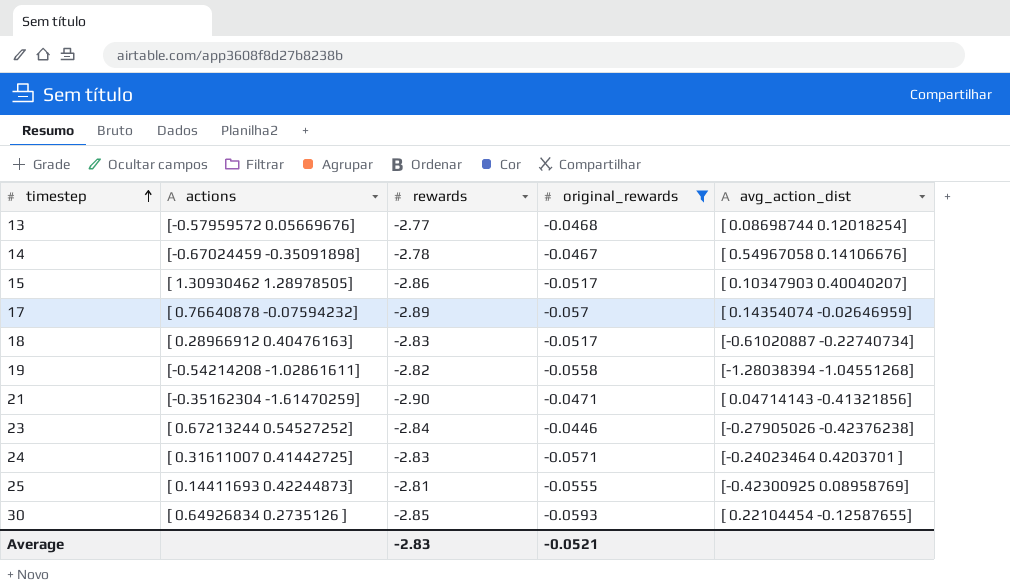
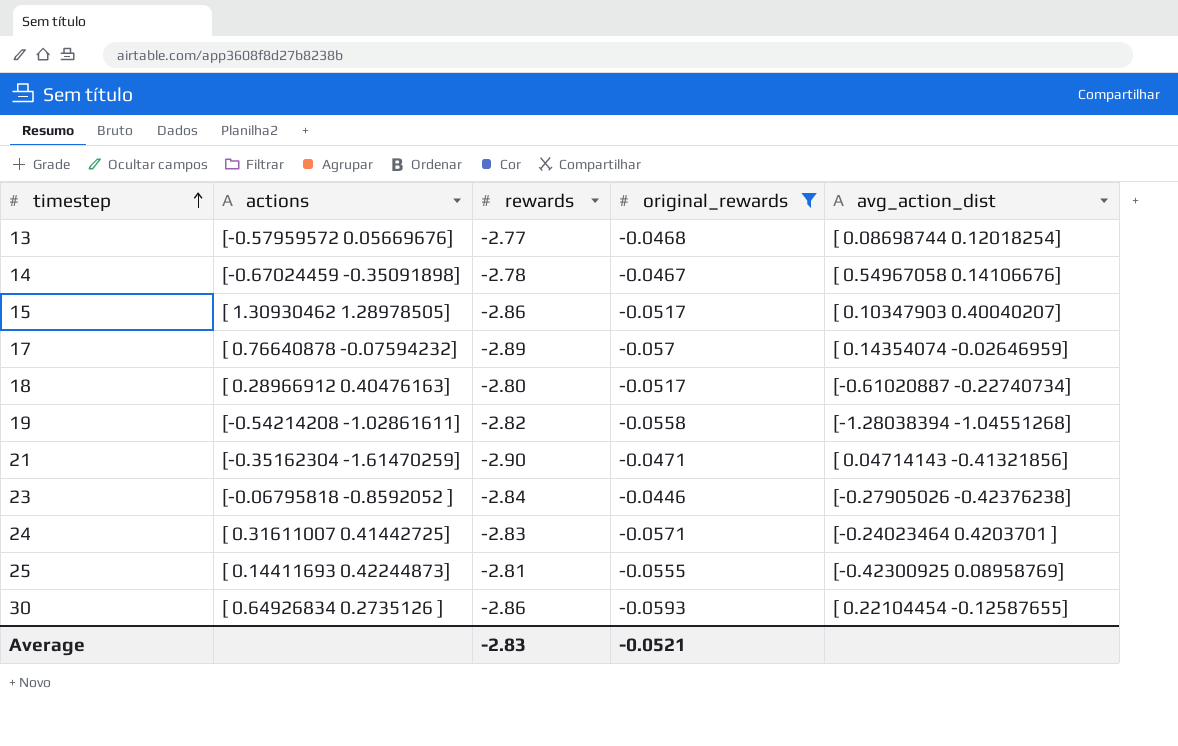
18 | rewards: -2.83 -> -2.80
23 | actions: [ 0.67213244 0.54527252] -> [-0.06795818 -0.8592052 ]
30 | rewards: -2.85 -> -2.86

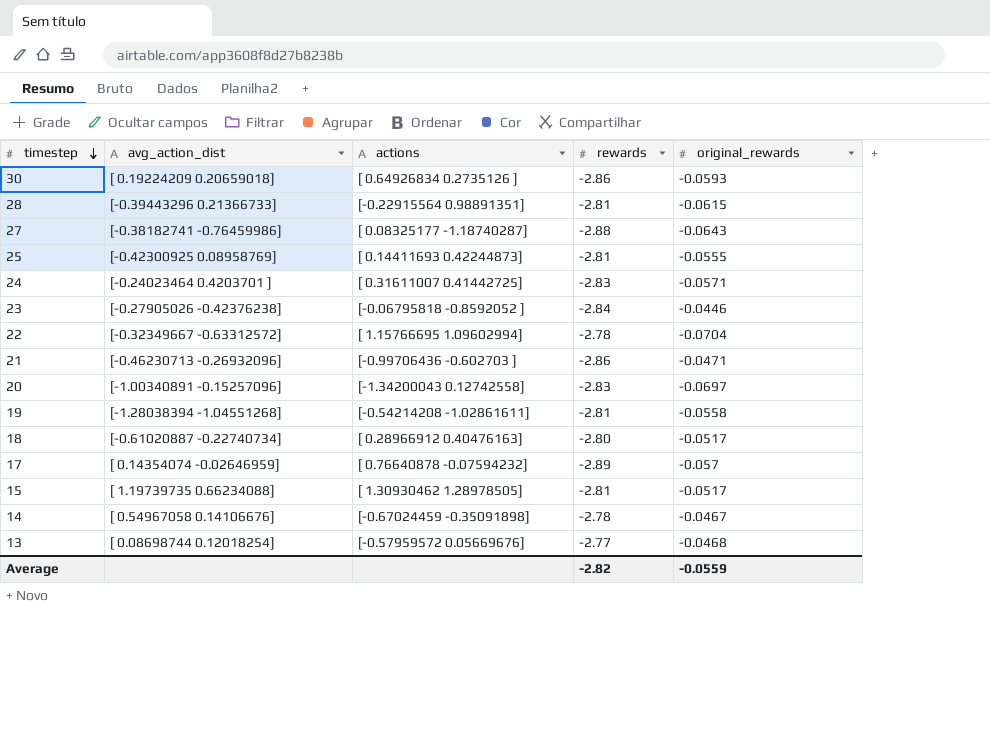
filter: original_rewards >= -0.0593 -> none
row order: timestep ascending -> timestep descending
column avg_action_dist | position: 5 -> 2
30 | avg_action_dist: [ 0.22104454 -0.12587655] -> [ 0.19224209 0.20659018]
21 | avg_action_dist: [ 0.04714143 -0.41321856] -> [-0.46230713 -0.26932096]
21 | actions: [-0.35162304 -1.61470259] -> [-0.99706436 -0.602703 ]
21 | rewards: -2.90 -> -2.86
19 | rewards: -2.82 -> -2.81
15 | avg_action_dist: [ 0.10347903 0.40040207] -> [ 1.19739735 0.66234088]
15 | rewards: -2.86 -> -2.81
Average | rewards: -2.83 -> -2.82
Average | original_rewards: -0.0521 -> -0.0559

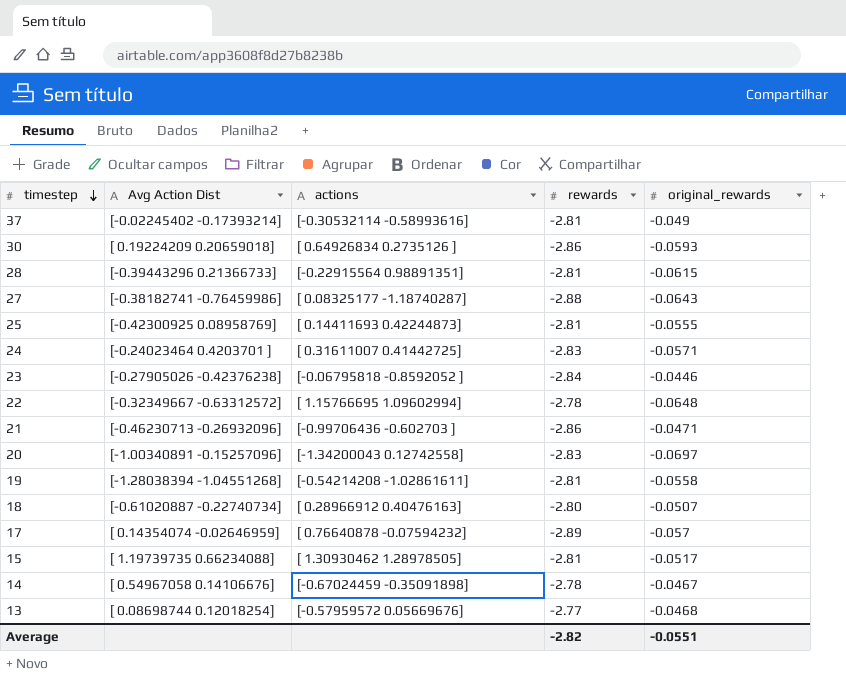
column name: avg_action_dist -> Avg Action Dist
row 37: none -> [-0.02245402 -0.17393214] | [-0.30532114 -0.58993616] | -2.81 | -0.049
22 | original_rewards: -0.0704 -> -0.0648
18 | original_rewards: -0.0517 -> -0.0507
Average | original_rewards: -0.0559 -> -0.0551

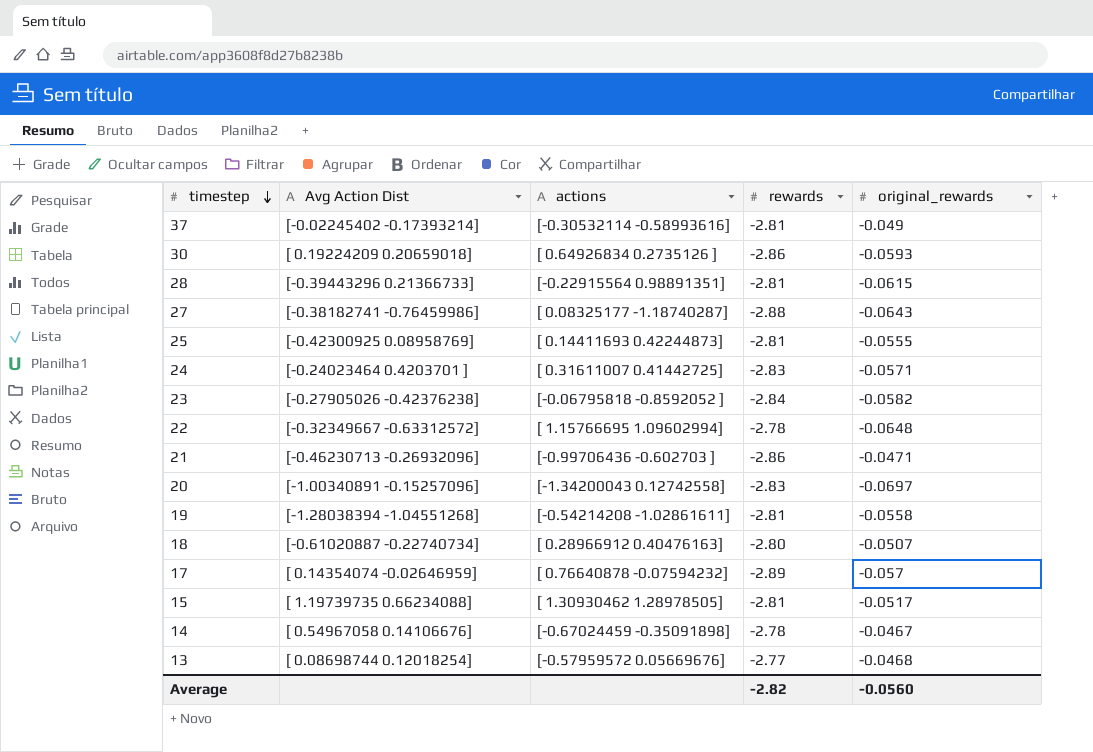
23 | original_rewards: -0.0446 -> -0.0582
Average | original_rewards: -0.0551 -> -0.0560

